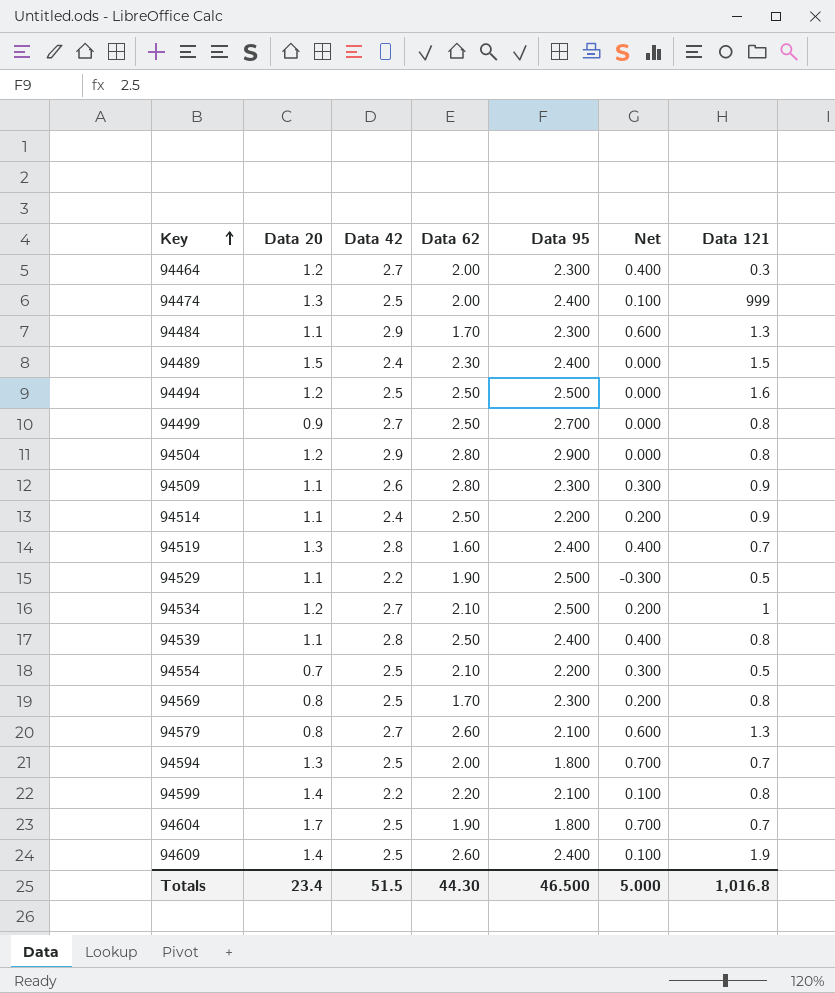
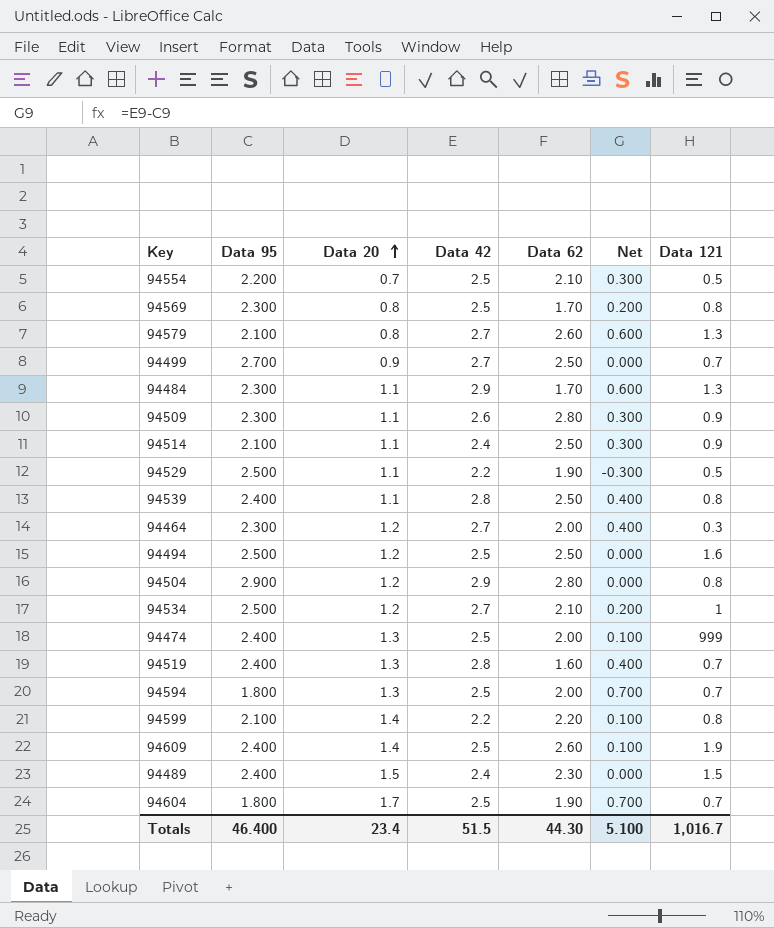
row order: Key ascending -> Data 20 ascending
column Data 95 | position: 5 -> 2
94499 | Data 121: 0.8 -> 0.7
94514 | Data 95: 2.200 -> 2.100
94514 | Net: 0.200 -> 0.300
Totals | Data 95: 46.500 -> 46.400
Totals | Net: 5.000 -> 5.100
Totals | Data 121: 1,016.8 -> 1,016.7

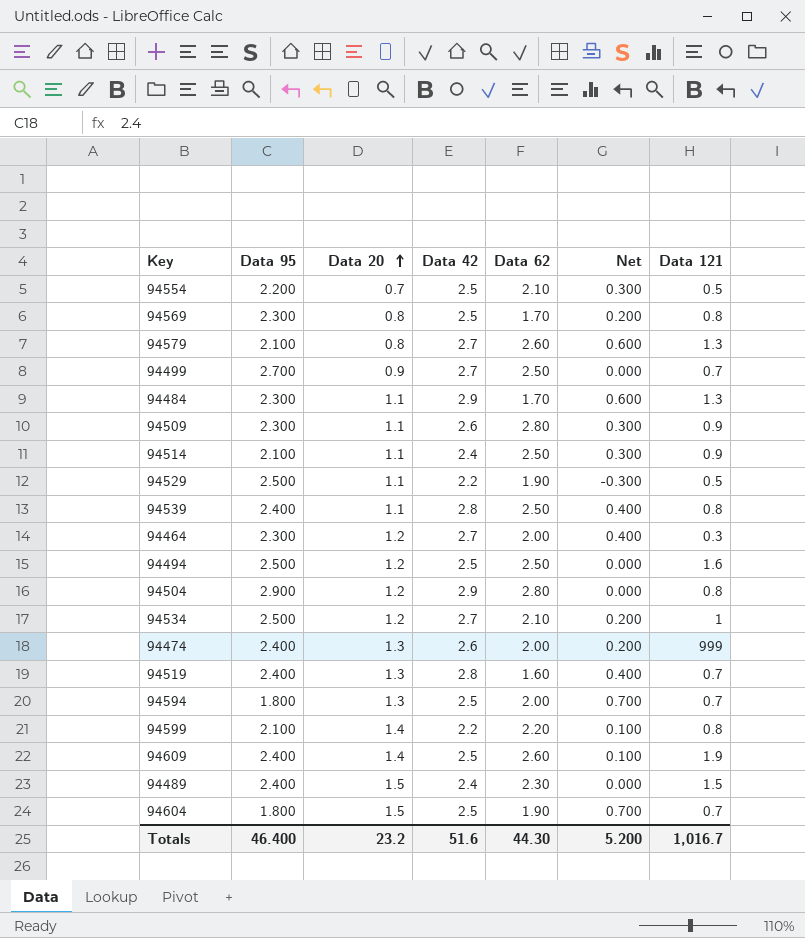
94474 | Data 42: 2.5 -> 2.6
94474 | Net: 0.100 -> 0.200
94604 | Data 20: 1.7 -> 1.5
Totals | Data 20: 23.4 -> 23.2
Totals | Data 42: 51.5 -> 51.6
Totals | Net: 5.100 -> 5.200

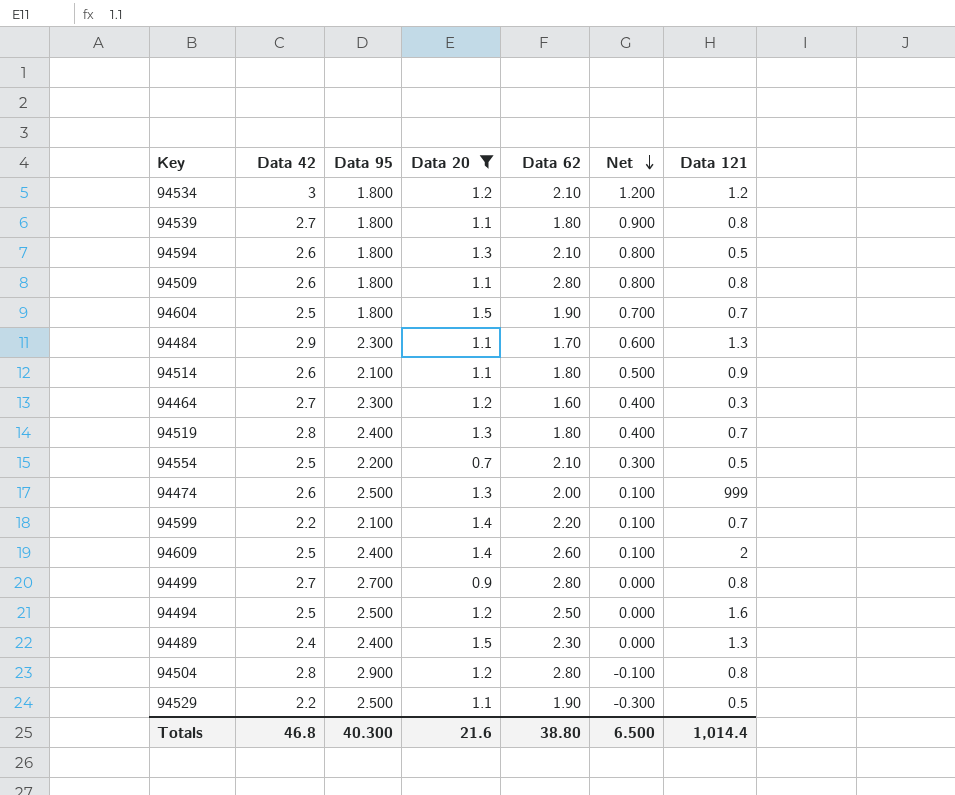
filter: none -> Data 20 != 0.8
row order: Data 20 ascending -> Net descending
column Data 42 | position: 4 -> 2
94534 | Data 42: 2.7 -> 3
94534 | Data 95: 2.500 -> 1.800
94534 | Net: 0.200 -> 1.200
94534 | Data 121: 1 -> 1.2
94539 | Data 42: 2.8 -> 2.7
94539 | Data 95: 2.400 -> 1.800
94539 | Data 62: 2.50 -> 1.80
94539 | Net: 0.400 -> 0.900
94594 | Data 42: 2.5 -> 2.6
94594 | Data 62: 2.00 -> 2.10
94594 | Net: 0.700 -> 0.800
94594 | Data 121: 0.7 -> 0.5
94509 | Data 95: 2.300 -> 1.800
94509 | Net: 0.300 -> 0.800
94509 | Data 121: 0.9 -> 0.8
94514 | Data 42: 2.4 -> 2.6
94514 | Data 62: 2.50 -> 1.80
94514 | Net: 0.300 -> 0.500
94464 | Data 62: 2.00 -> 1.60
94519 | Data 62: 1.60 -> 1.80
94474 | Data 95: 2.400 -> 2.500
94474 | Net: 0.200 -> 0.100
94599 | Data 121: 0.8 -> 0.7
94609 | Data 121: 1.9 -> 2
94499 | Data 62: 2.50 -> 2.80
94499 | Data 121: 0.7 -> 0.8
94489 | Data 121: 1.5 -> 1.3
94504 | Data 42: 2.9 -> 2.8
94504 | Net: 0.000 -> -0.100
Totals | Data 42: 51.6 -> 46.8
Totals | Data 95: 46.400 -> 40.300
Totals | Data 20: 23.2 -> 21.6
Totals | Data 62: 44.30 -> 38.80
Totals | Net: 5.200 -> 6.500
Totals | Data 121: 1,016.7 -> 1,014.4

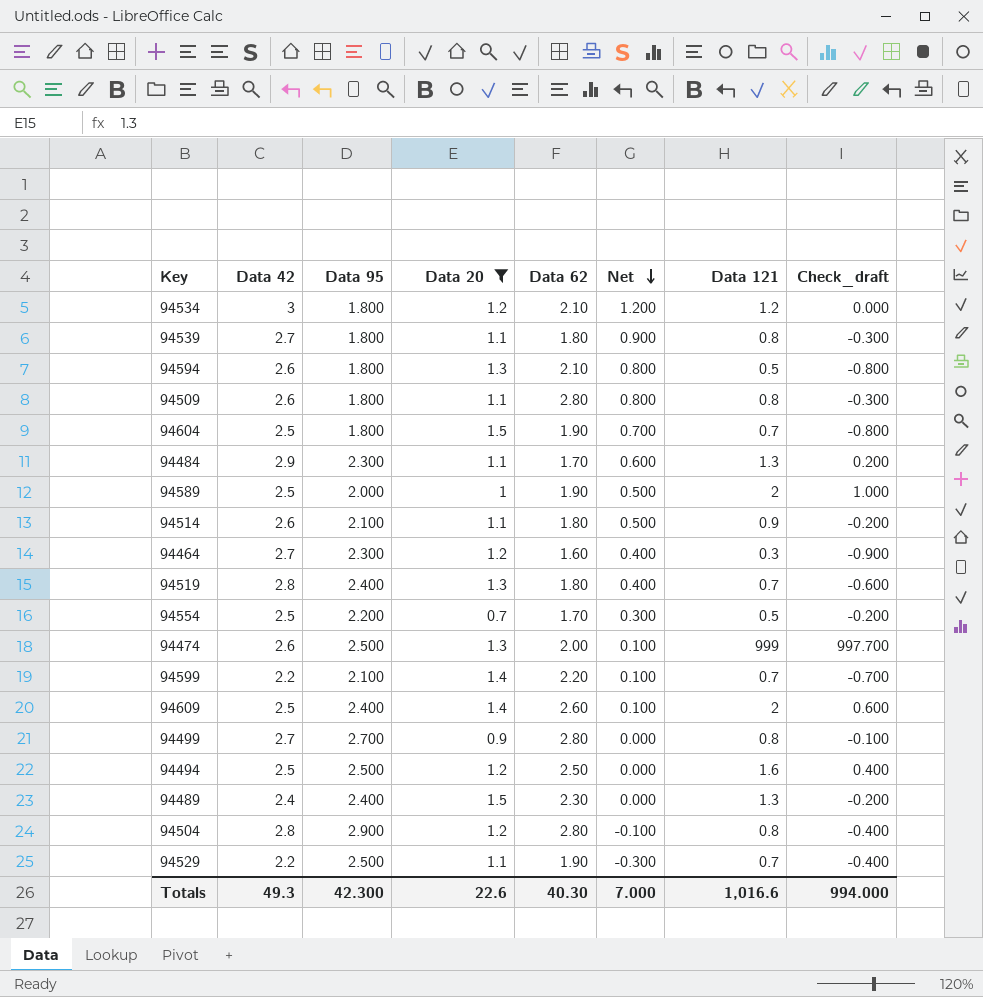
column Check_draft | formula: none -> [Data 121] - [Data 20]
row 94589: none -> 2.5 | 2.000 | 1 | 1.90 | 0.500 | 2 | 1.000
94554 | Data 62: 2.10 -> 1.70
94529 | Data 121: 0.5 -> 0.7
Totals | Data 42: 46.8 -> 49.3
Totals | Data 95: 40.300 -> 42.300
Totals | Data 20: 21.6 -> 22.6
Totals | Data 62: 38.80 -> 40.30
Totals | Net: 6.500 -> 7.000
Totals | Data 121: 1,014.4 -> 1,016.6

